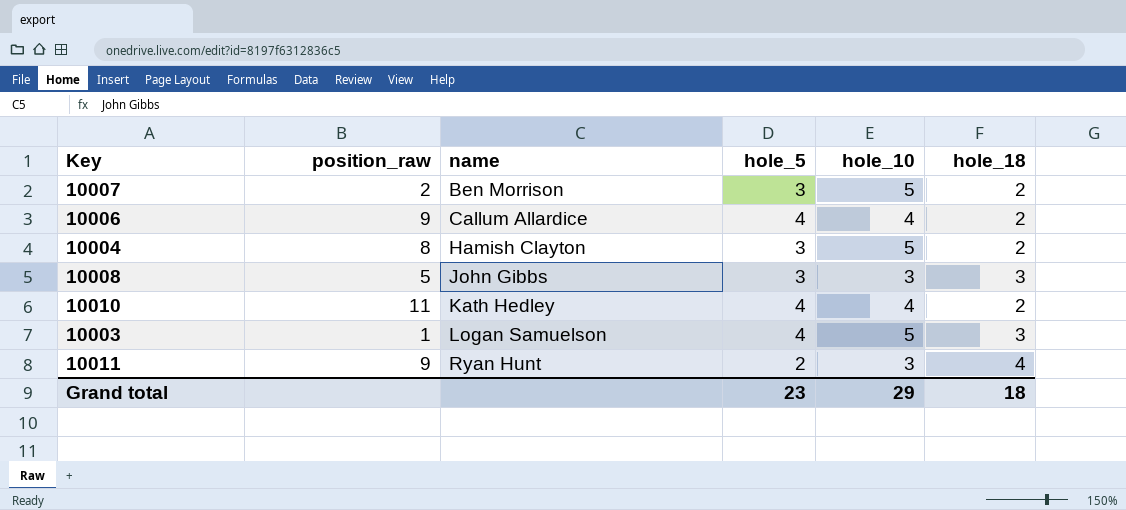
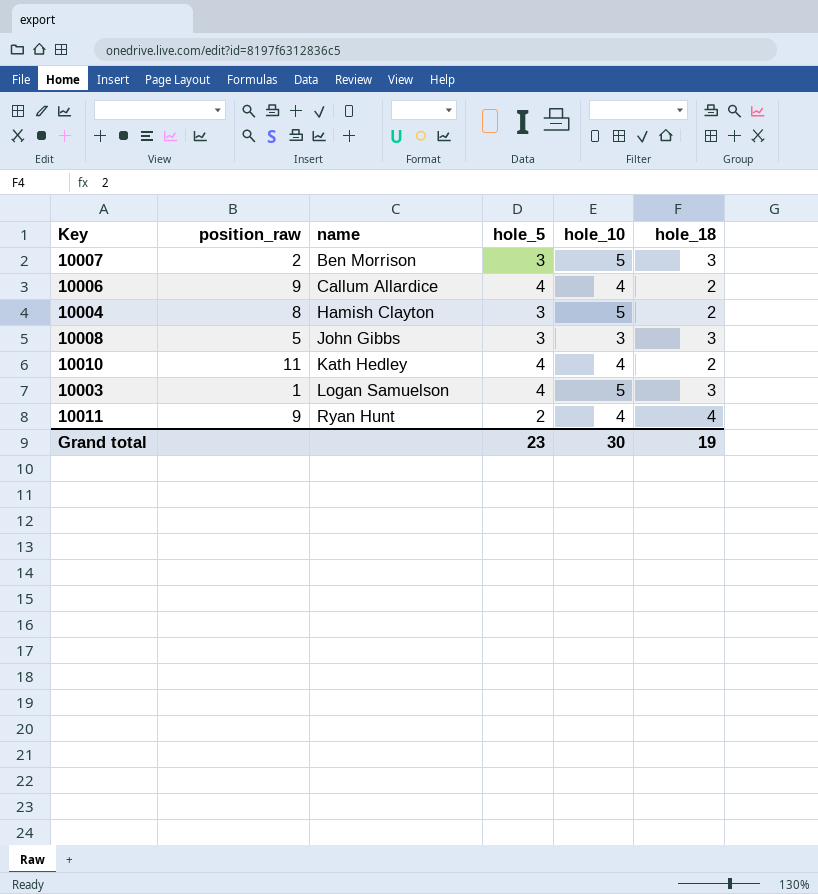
10007 | hole_18: 2 -> 3
10011 | hole_10: 3 -> 4
Grand total | hole_10: 29 -> 30
Grand total | hole_18: 18 -> 19

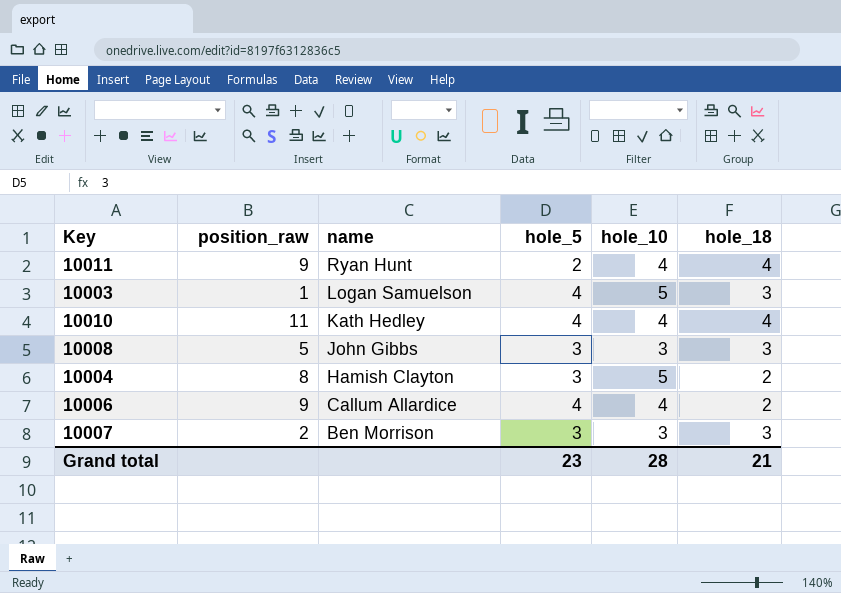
row order: name ascending -> name descending
10010 | hole_18: 2 -> 4
10007 | hole_10: 5 -> 3
Grand total | hole_10: 30 -> 28
Grand total | hole_18: 19 -> 21

